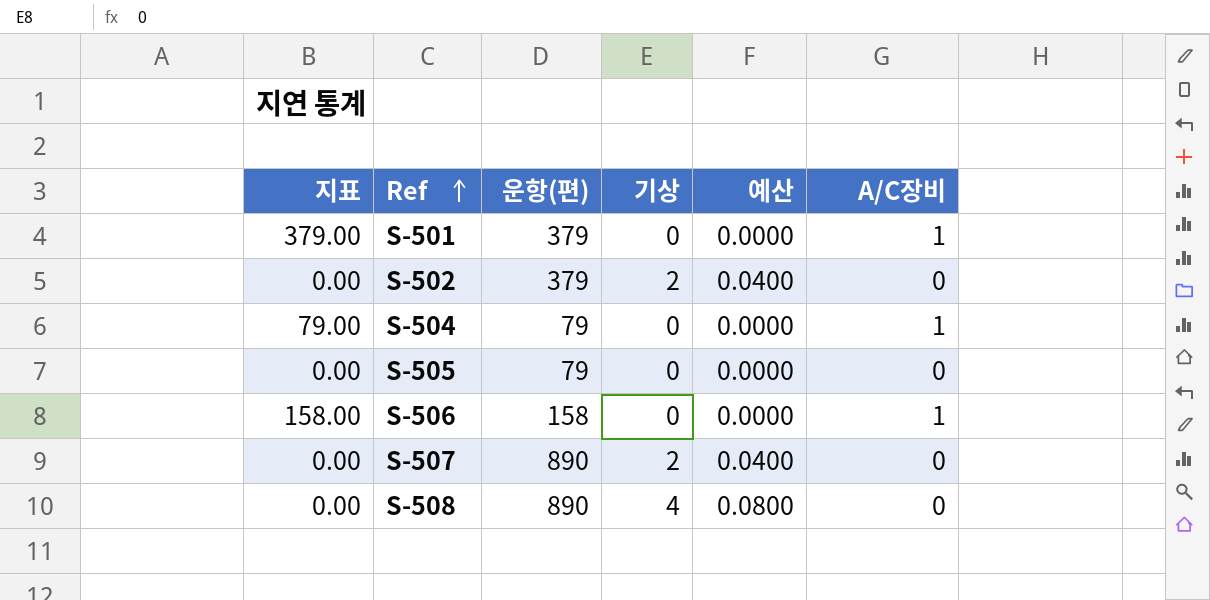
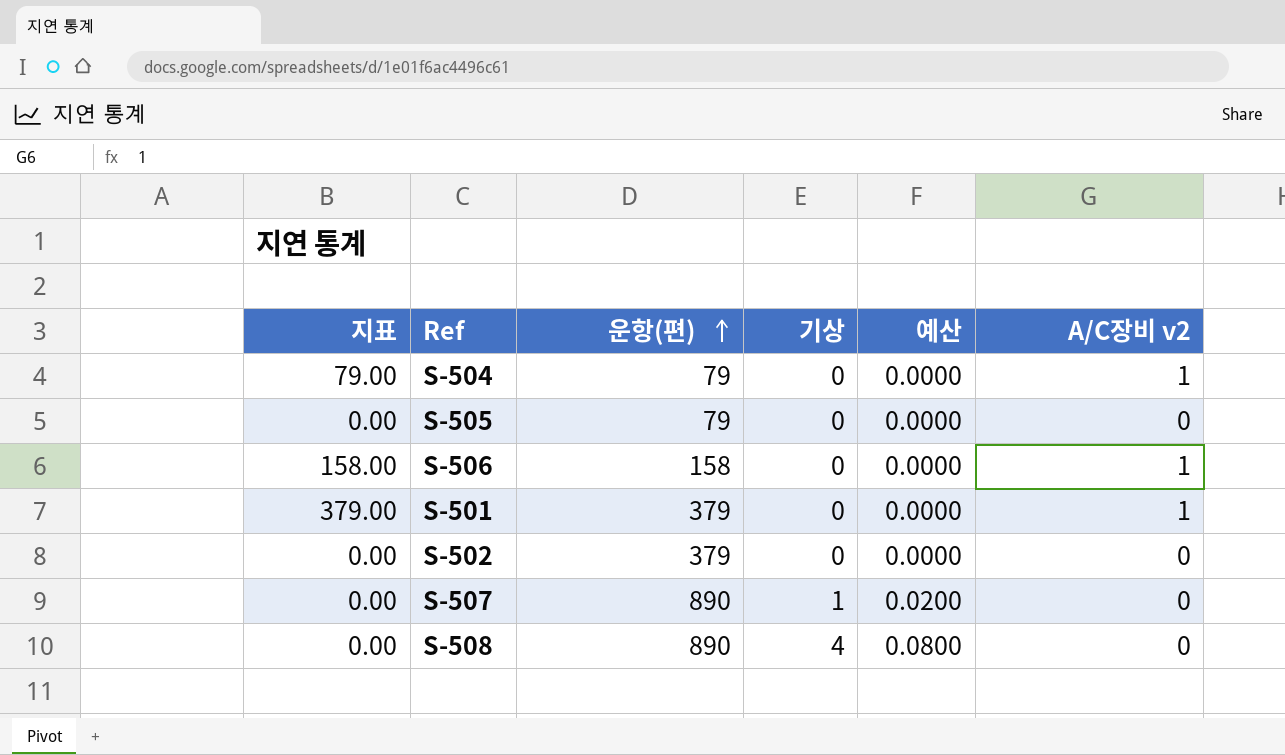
row order: Ref ascending -> 운항(편) ascending
column name: A/C장비 -> A/C장비 v2
S-502 | 기상: 2 -> 0
S-502 | 예산: 0.0400 -> 0.0000
S-507 | 기상: 2 -> 1
S-507 | 예산: 0.0400 -> 0.0200

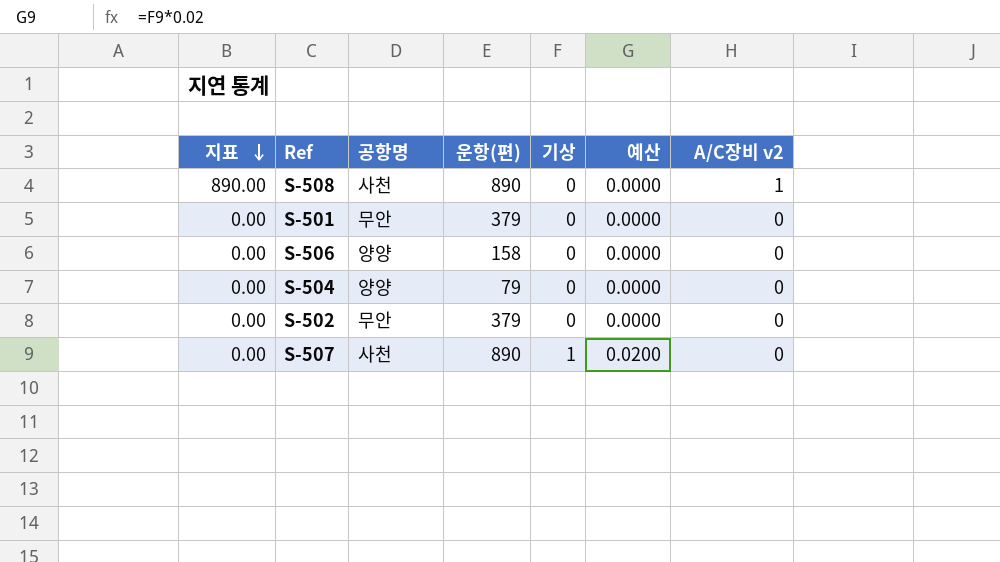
row order: 운항(편) ascending -> 지표 descending
column 공항명 | position: none -> 3
row S-505: 0.00 | 79 | 0 | 0.0000 | 0 -> none
S-508 | 지표: 0.00 -> 890.00
S-508 | 기상: 4 -> 0
S-508 | 예산: 0.0800 -> 0.0000
S-508 | A/C장비 v2: 0 -> 1
S-501 | 지표: 379.00 -> 0.00
S-501 | A/C장비 v2: 1 -> 0
S-506 | 지표: 158.00 -> 0.00
S-506 | A/C장비 v2: 1 -> 0
S-504 | 지표: 79.00 -> 0.00
S-504 | A/C장비 v2: 1 -> 0

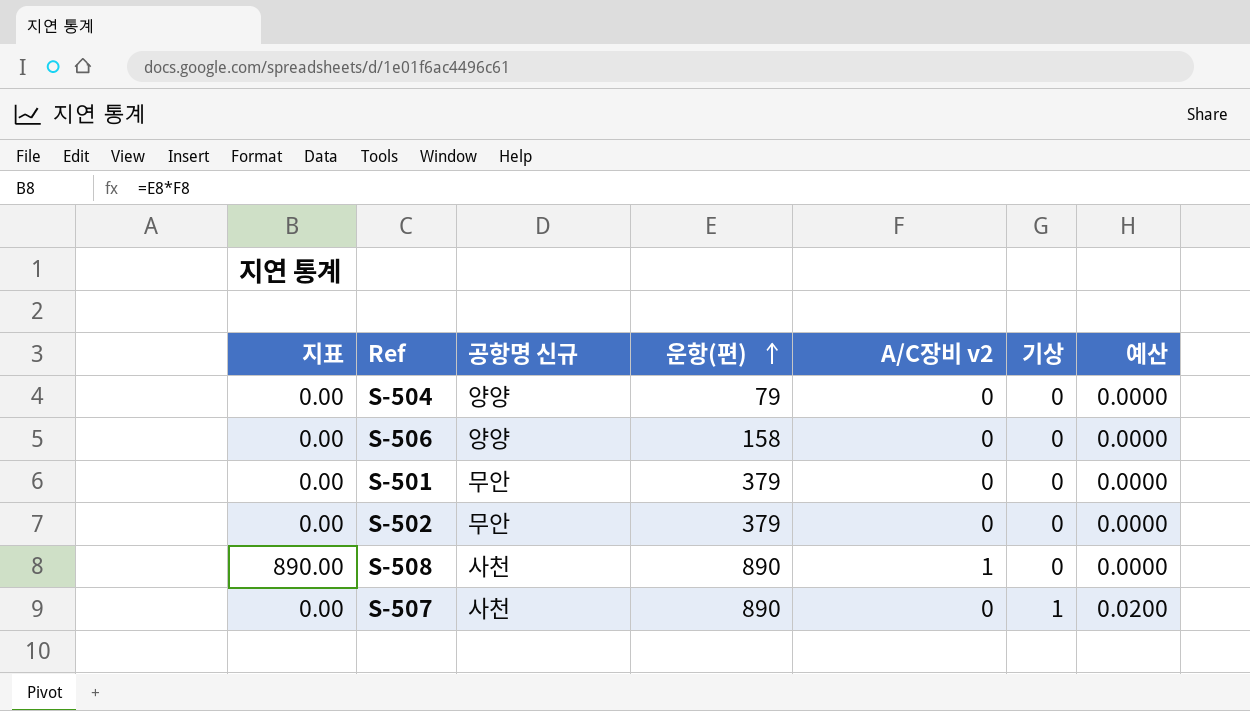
row order: 지표 descending -> 운항(편) ascending
column name: 공항명 -> 공항명 신규
column A/C장비 v2 | position: 7 -> 5

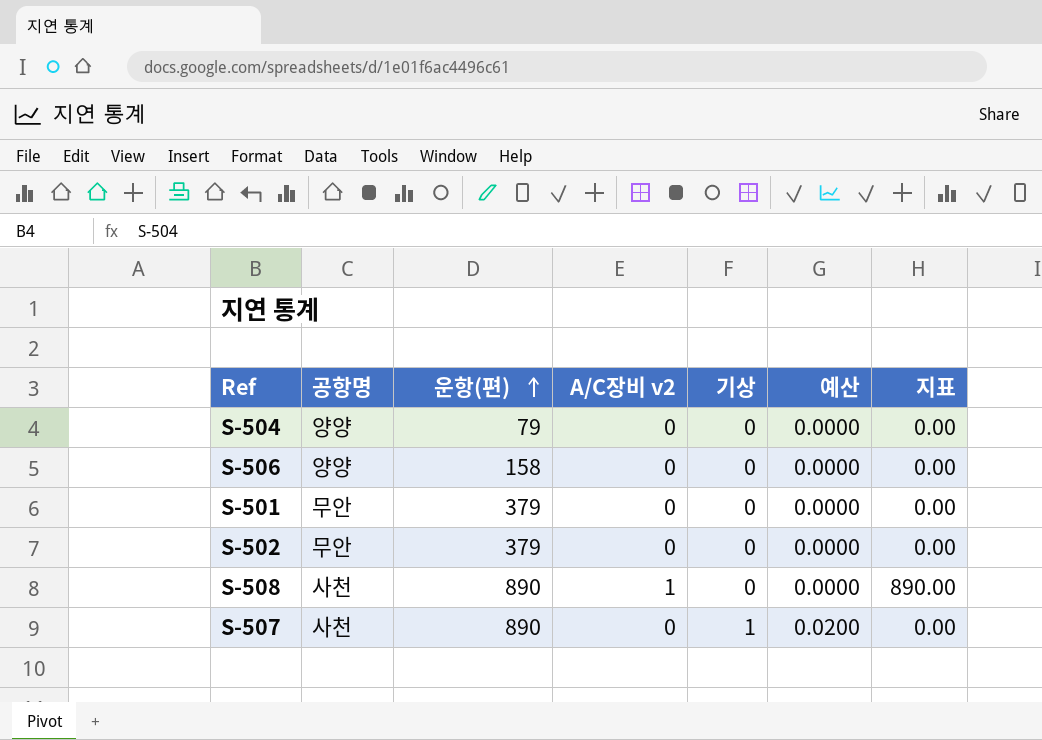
column name: 공항명 신규 -> 공항명
column 지표 | position: 1 -> 7

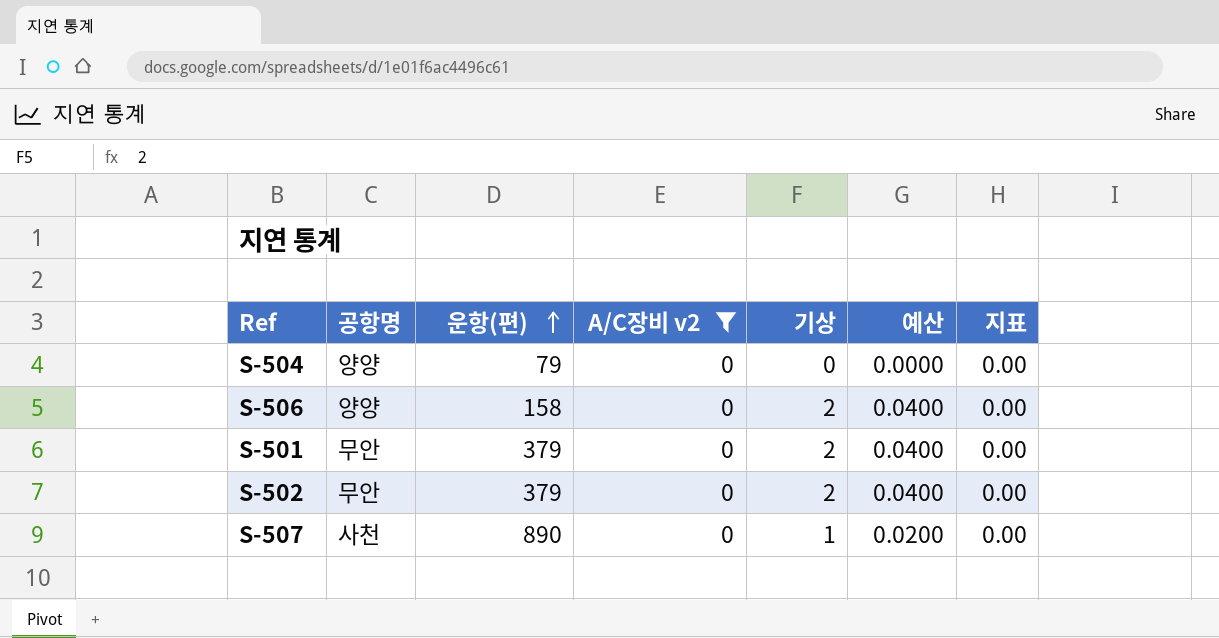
filter: none -> A/C장비 v2 = 0
S-506 | 기상: 0 -> 2
S-506 | 예산: 0.0000 -> 0.0400
S-501 | 기상: 0 -> 2
S-501 | 예산: 0.0000 -> 0.0400
S-502 | 기상: 0 -> 2
S-502 | 예산: 0.0000 -> 0.0400

